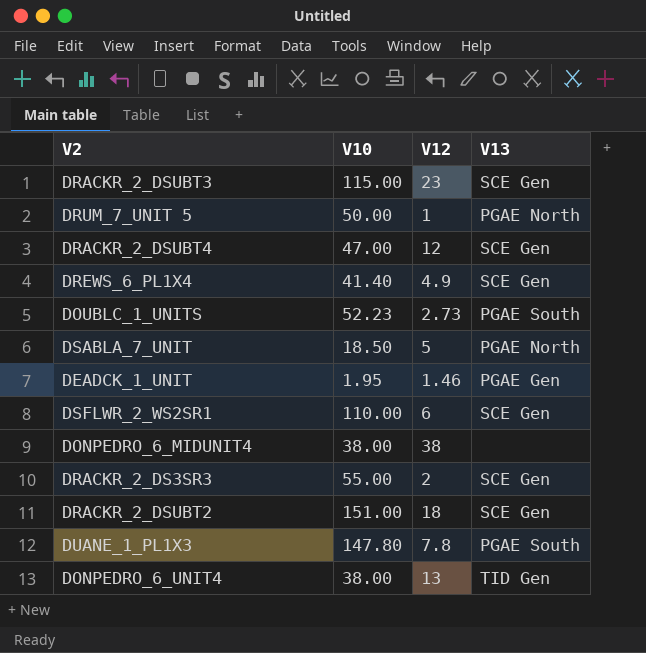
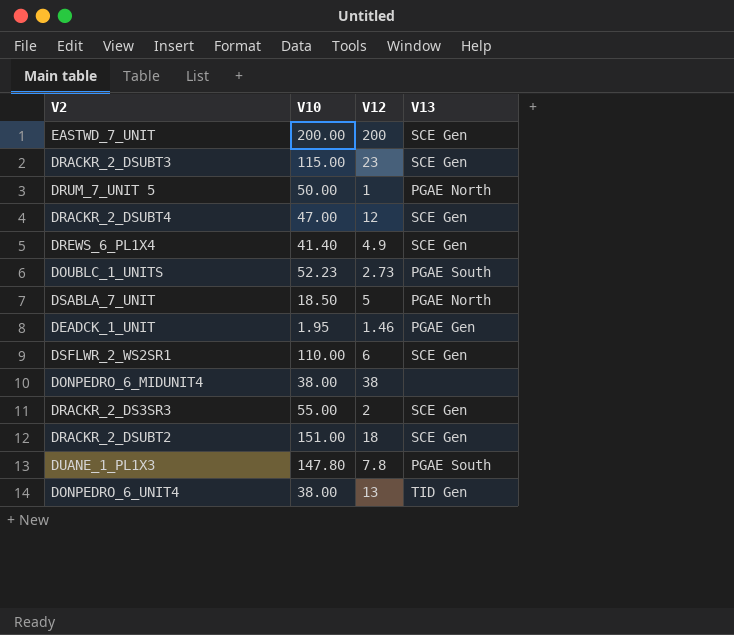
row EASTWD_7_UNIT: none -> 200.00 | 200 | SCE Gen

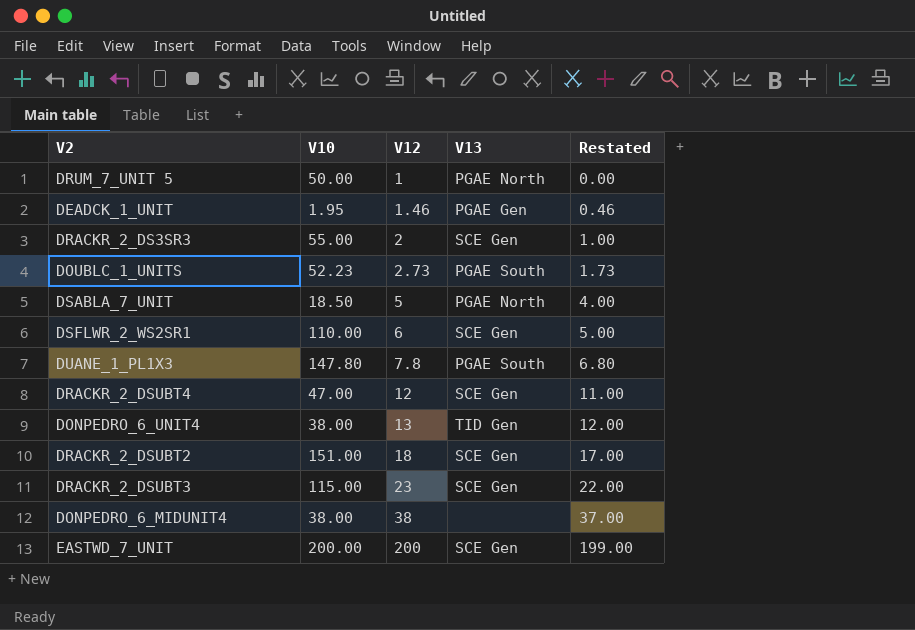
row order: none -> V12 ascending
column Restated | formula: none -> [V12] - 1
row DREWS_6_PL1X4: 41.40 | 4.9 | SCE Gen -> none

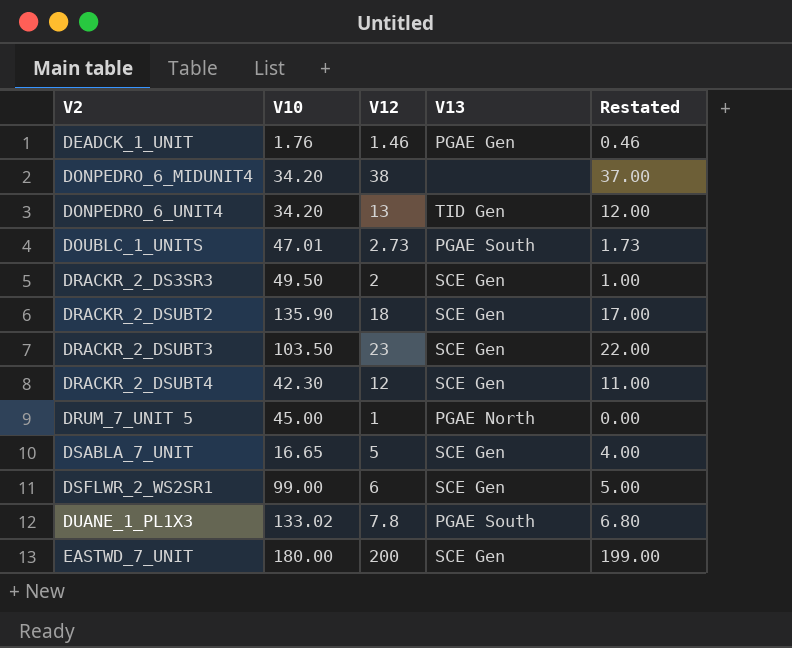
row order: V12 ascending -> V2 ascending
DEADCK_1_UNIT | V10: 1.95 -> 1.76
DONPEDRO_6_MIDUNIT4 | V10: 38.00 -> 34.20
DONPEDRO_6_UNIT4 | V10: 38.00 -> 34.20
DOUBLC_1_UNITS | V10: 52.23 -> 47.01
DRACKR_2_DS3SR3 | V10: 55.00 -> 49.50
DRACKR_2_DSUBT2 | V10: 151.00 -> 135.90
DRACKR_2_DSUBT3 | V10: 115.00 -> 103.50
DRACKR_2_DSUBT4 | V10: 47.00 -> 42.30
DRUM_7_UNIT 5 | V10: 50.00 -> 45.00
DSABLA_7_UNIT | V10: 18.50 -> 16.65
DSABLA_7_UNIT | V13: PGAE North -> SCE Gen
DSFLWR_2_WS2SR1 | V10: 110.00 -> 99.00
DUANE_1_PL1X3 | V10: 147.80 -> 133.02
EASTWD_7_UNIT | V10: 200.00 -> 180.00

